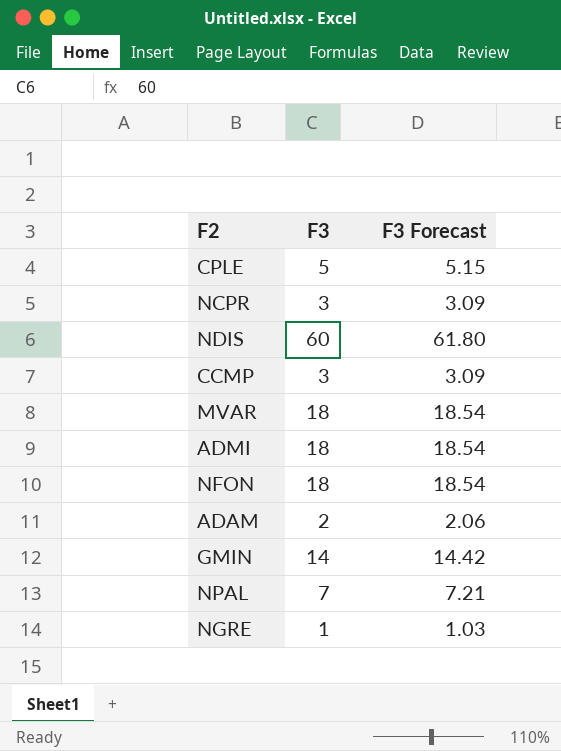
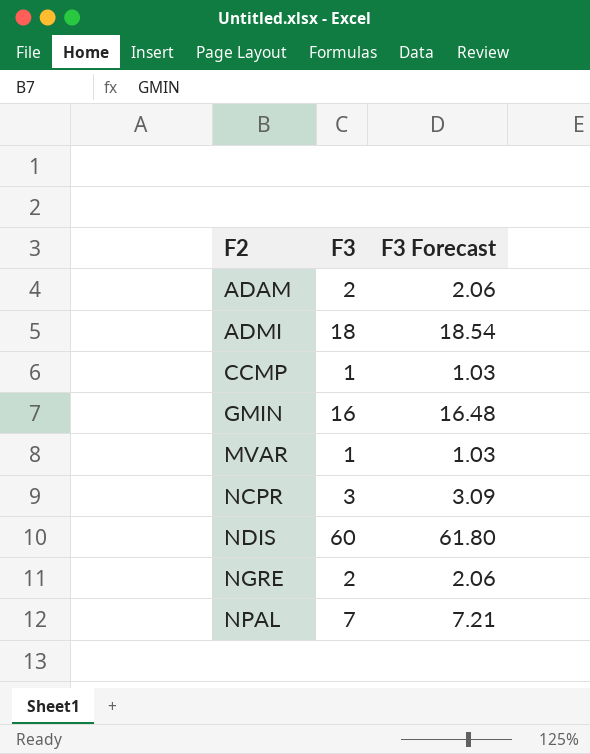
row order: none -> F2 ascending
row CPLE: 5 | 5.15 -> none
row NFON: 18 | 18.54 -> none
CCMP | F3: 3 -> 1
CCMP | F3 Forecast: 3.09 -> 1.03
GMIN | F3: 14 -> 16
GMIN | F3 Forecast: 14.42 -> 16.48
MVAR | F3: 18 -> 1
MVAR | F3 Forecast: 18.54 -> 1.03
NGRE | F3: 1 -> 2
NGRE | F3 Forecast: 1.03 -> 2.06

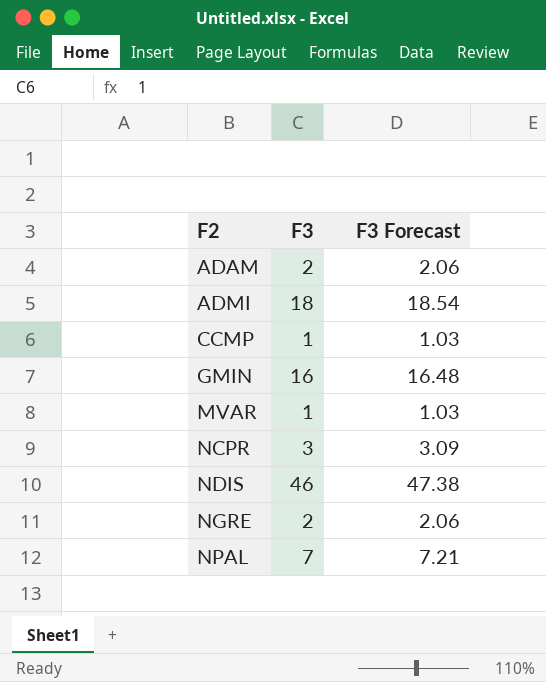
NDIS | F3: 60 -> 46
NDIS | F3 Forecast: 61.80 -> 47.38

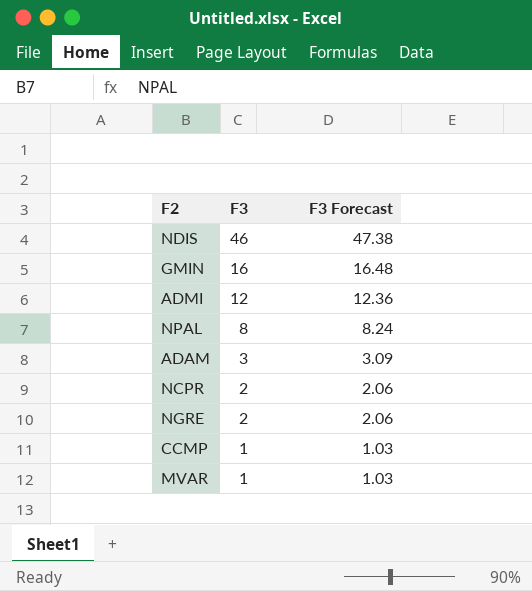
row order: F2 ascending -> F3 descending
ADMI | F3: 18 -> 12
ADMI | F3 Forecast: 18.54 -> 12.36
NPAL | F3: 7 -> 8
NPAL | F3 Forecast: 7.21 -> 8.24
ADAM | F3: 2 -> 3
ADAM | F3 Forecast: 2.06 -> 3.09
NCPR | F3: 3 -> 2
NCPR | F3 Forecast: 3.09 -> 2.06

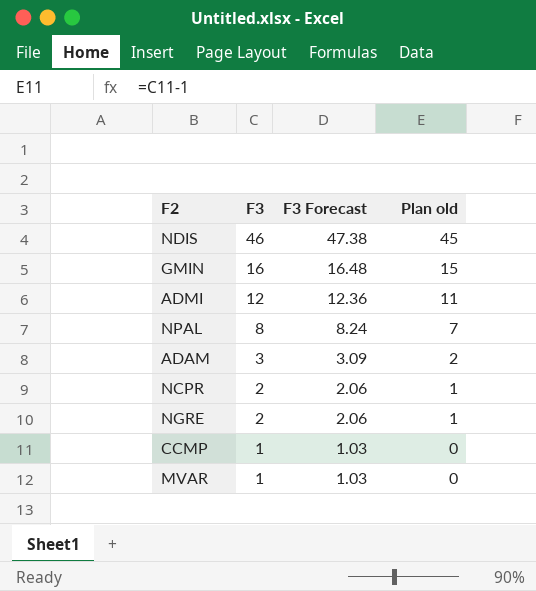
column Plan old | formula: none -> [F3] - 1

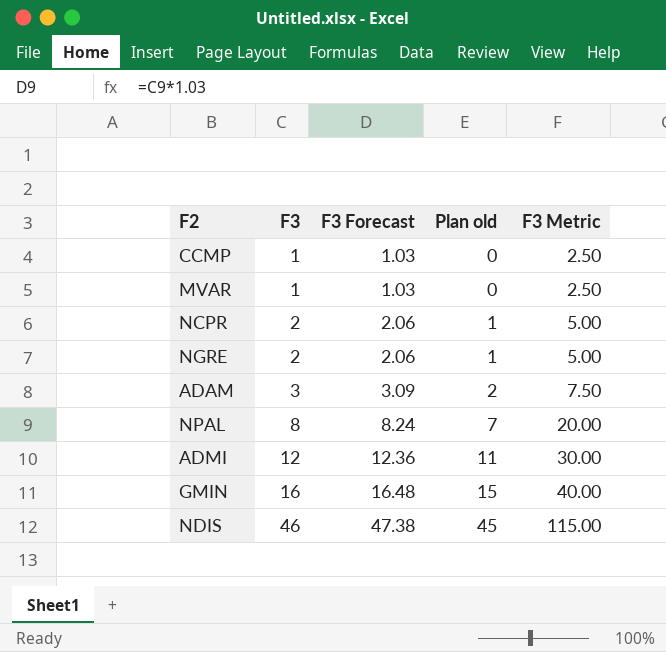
row order: F3 descending -> F3 ascending
column F3 Metric | formula: none -> [F3] * 2.5

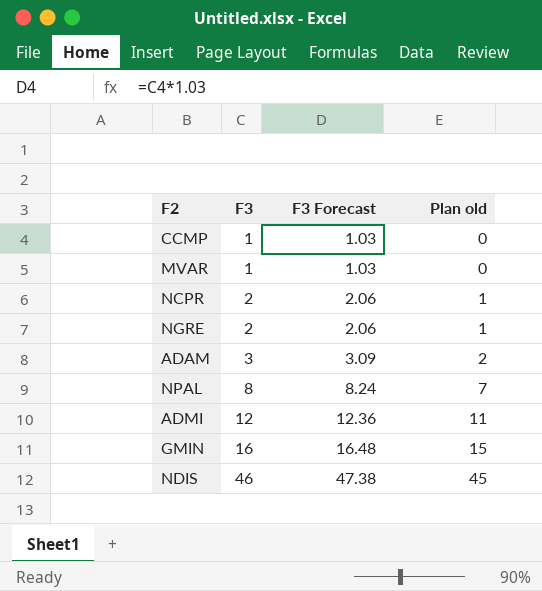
column F3 Metric | formula: [F3] * 2.5 -> none

